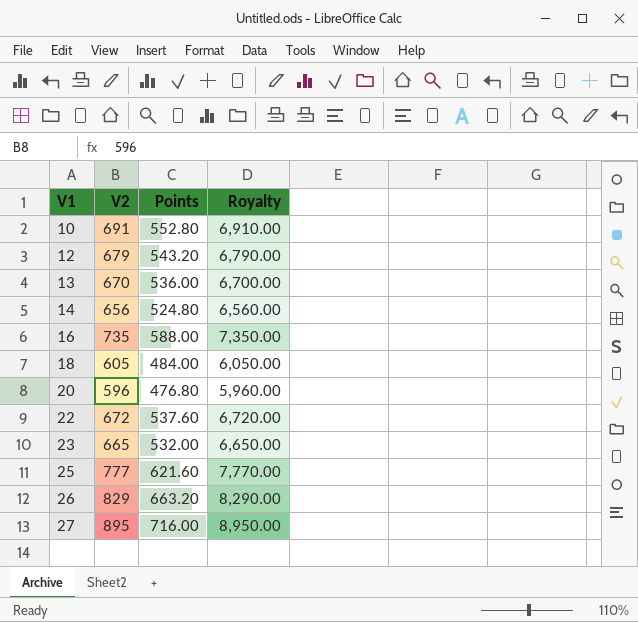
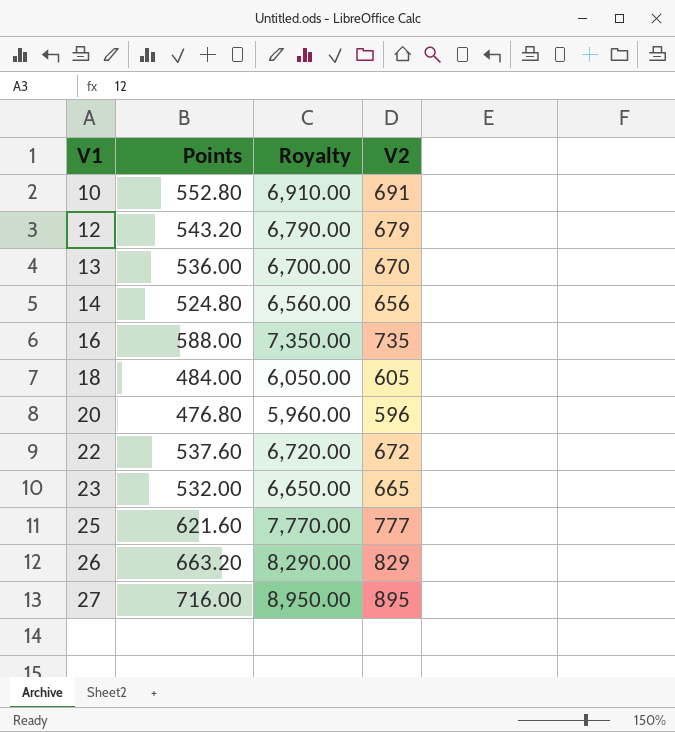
column V2 | position: 2 -> 4

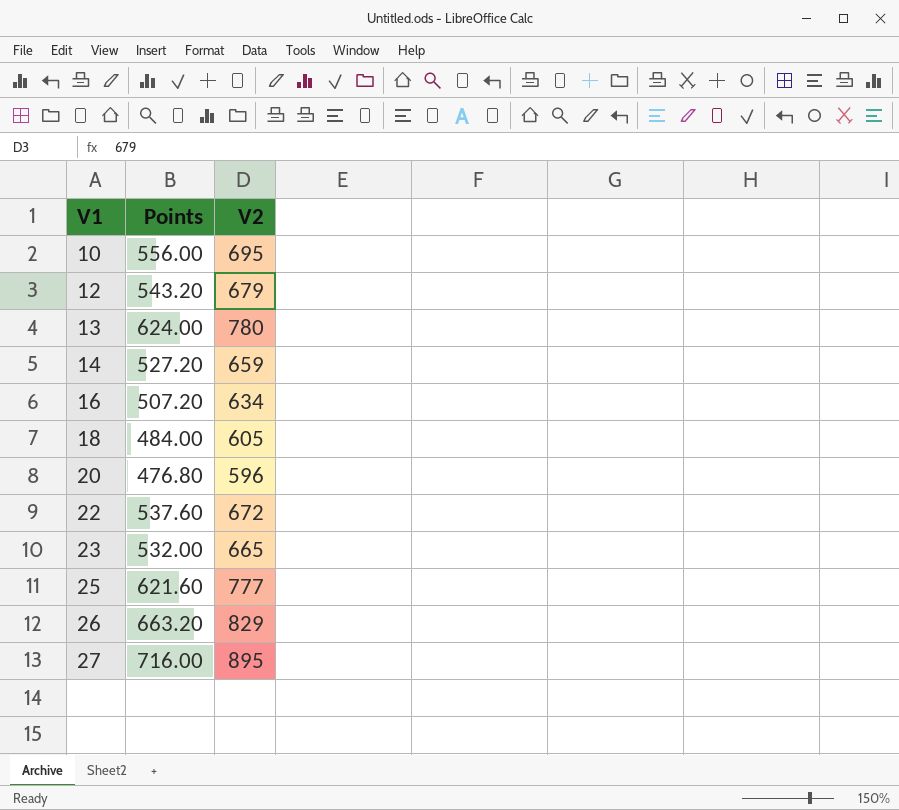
column Royalty | formula: [V2] * 10 -> none
10 | Points: 552.80 -> 556.00
10 | V2: 691 -> 695
13 | Points: 536.00 -> 624.00
13 | V2: 670 -> 780
14 | Points: 524.80 -> 527.20
14 | V2: 656 -> 659
16 | Points: 588.00 -> 507.20
16 | V2: 735 -> 634

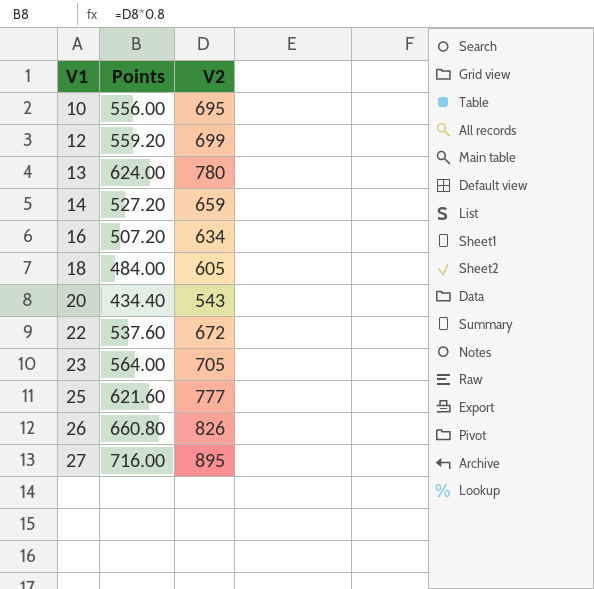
12 | Points: 543.20 -> 559.20
12 | V2: 679 -> 699
20 | Points: 476.80 -> 434.40
20 | V2: 596 -> 543
23 | Points: 532.00 -> 564.00
23 | V2: 665 -> 705
26 | Points: 663.20 -> 660.80
26 | V2: 829 -> 826

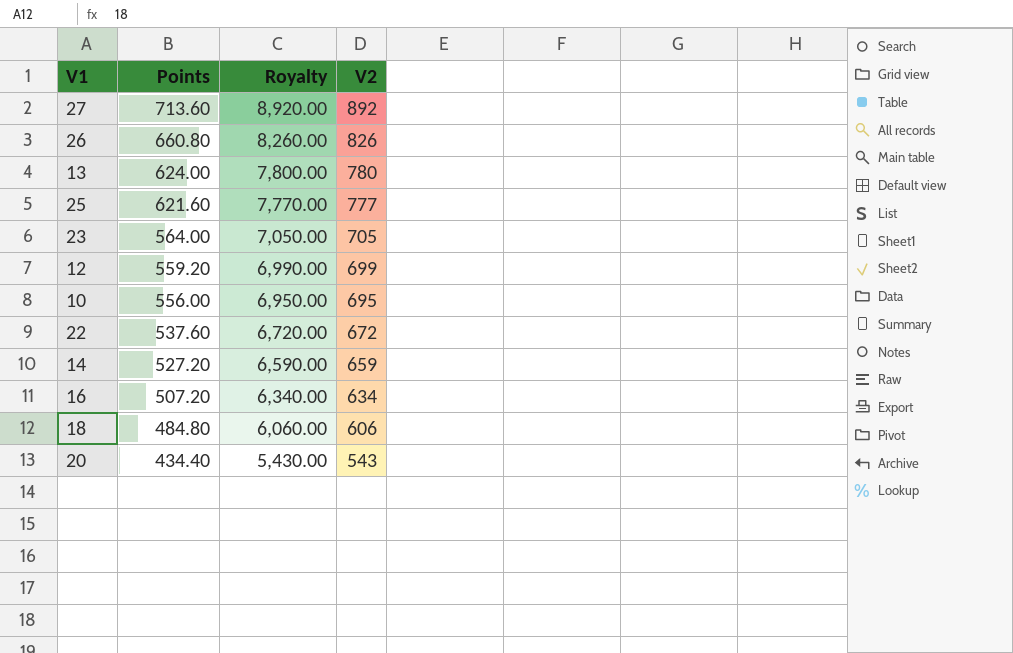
row order: V1 ascending -> Points descending
column Royalty | formula: none -> [V2] * 10
27 | Points: 716.00 -> 713.60
27 | V2: 895 -> 892
18 | Points: 484.00 -> 484.80
18 | V2: 605 -> 606

